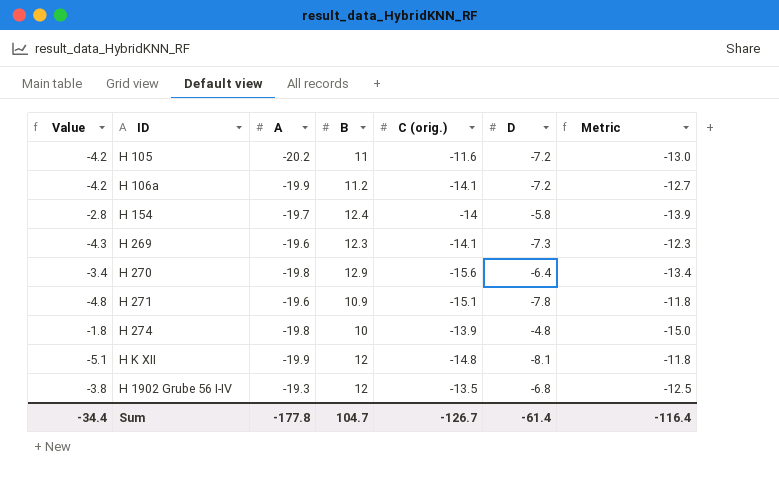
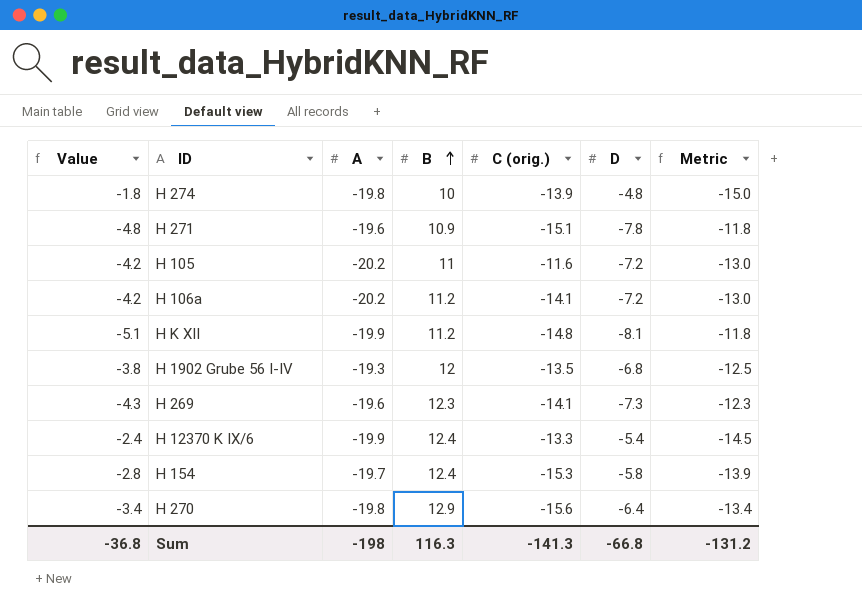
row order: none -> B ascending
H 106a | A: -19.9 -> -20.2
H 106a | Metric: -12.7 -> -13.0
H K XII | B: 12 -> 11.2
row H 12370 K IX/6: none -> -2.4 | -19.9 | 12.4 | -13.3 | -5.4 | -14.5
H 154 | C (orig.): -14 -> -15.3
Sum | Value: -34.4 -> -36.8
Sum | A: -177.8 -> -198
Sum | B: 104.7 -> 116.3
Sum | C (orig.): -126.7 -> -141.3
Sum | D: -61.4 -> -66.8
Sum | Metric: -116.4 -> -131.2

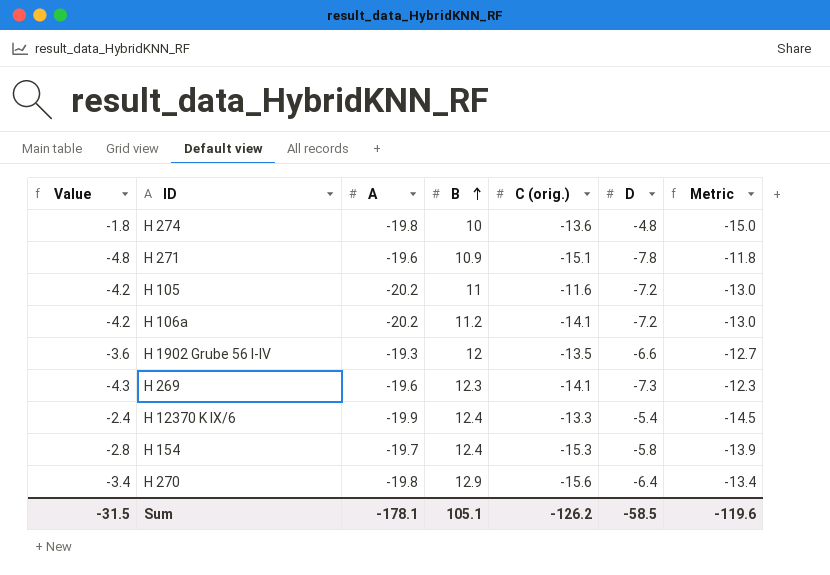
row H K XII: -5.1 | -19.9 | 11.2 | -14.8 | -8.1 | -11.8 -> none
H 274 | C (orig.): -13.9 -> -13.6
H 1902 Grube 56 I-IV | Value: -3.8 -> -3.6
H 1902 Grube 56 I-IV | D: -6.8 -> -6.6
H 1902 Grube 56 I-IV | Metric: -12.5 -> -12.7
Sum | Value: -36.8 -> -31.5
Sum | A: -198 -> -178.1
Sum | B: 116.3 -> 105.1
Sum | C (orig.): -141.3 -> -126.2
Sum | D: -66.8 -> -58.5
Sum | Metric: -131.2 -> -119.6

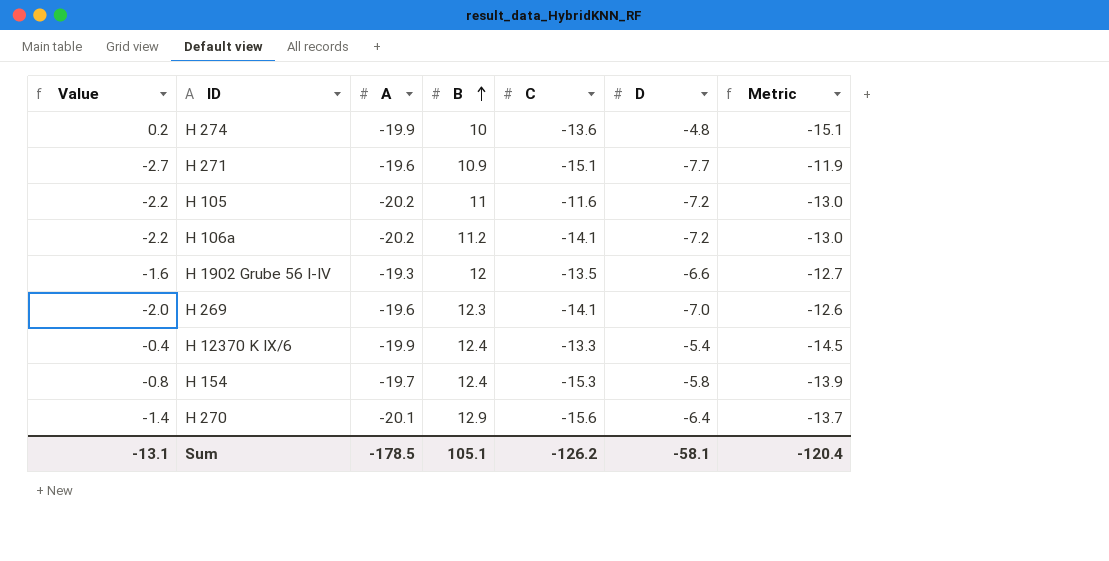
column Value | formula: [D] + 3 -> [D] + 5
column name: C (orig.) -> C
H 274 | A: -19.8 -> -19.9
H 274 | Metric: -15.0 -> -15.1
H 271 | D: -7.8 -> -7.7
H 271 | Metric: -11.8 -> -11.9
H 269 | D: -7.3 -> -7.0
H 269 | Metric: -12.3 -> -12.6
H 270 | A: -19.8 -> -20.1
H 270 | Metric: -13.4 -> -13.7
Sum | Value: -31.5 -> -13.1
Sum | A: -178.1 -> -178.5
Sum | D: -58.5 -> -58.1
Sum | Metric: -119.6 -> -120.4

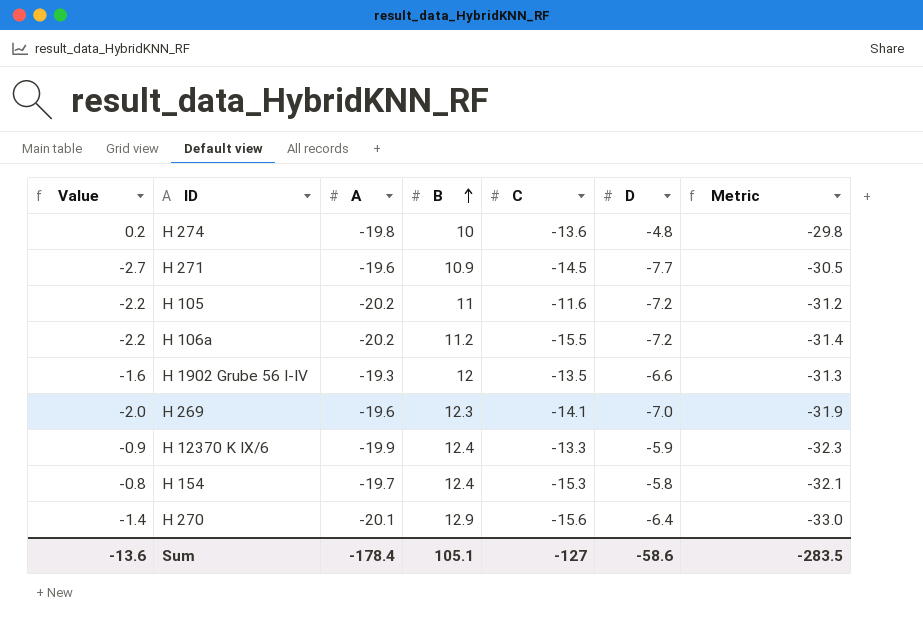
column Metric | formula: [A] - [D] -> [A] - [B]
H 274 | A: -19.9 -> -19.8
H 271 | C: -15.1 -> -14.5
H 106a | C: -14.1 -> -15.5
H 12370 K IX/6 | Value: -0.4 -> -0.9
H 12370 K IX/6 | D: -5.4 -> -5.9
Sum | Value: -13.1 -> -13.6
Sum | A: -178.5 -> -178.4
Sum | C: -126.2 -> -127
Sum | D: -58.1 -> -58.6
Sum | Metric: -120.4 -> -283.5

